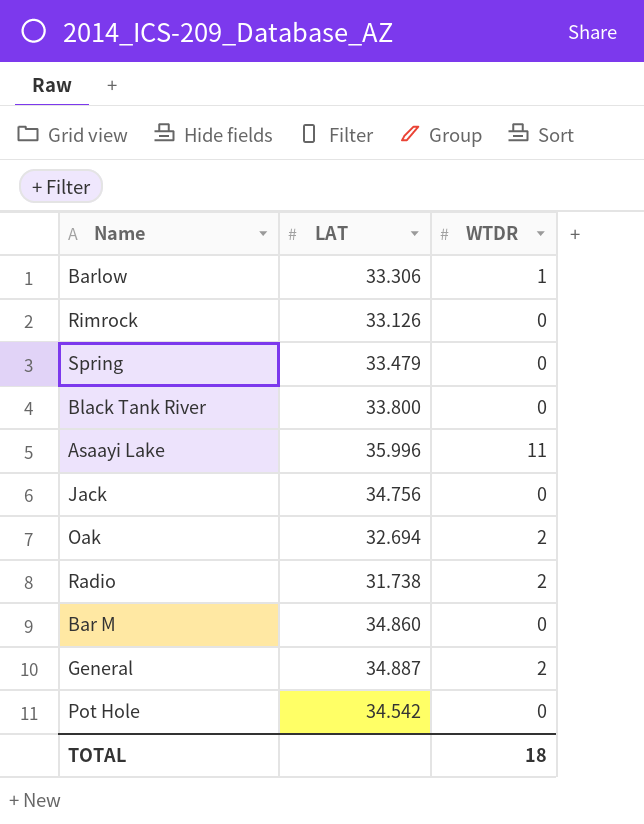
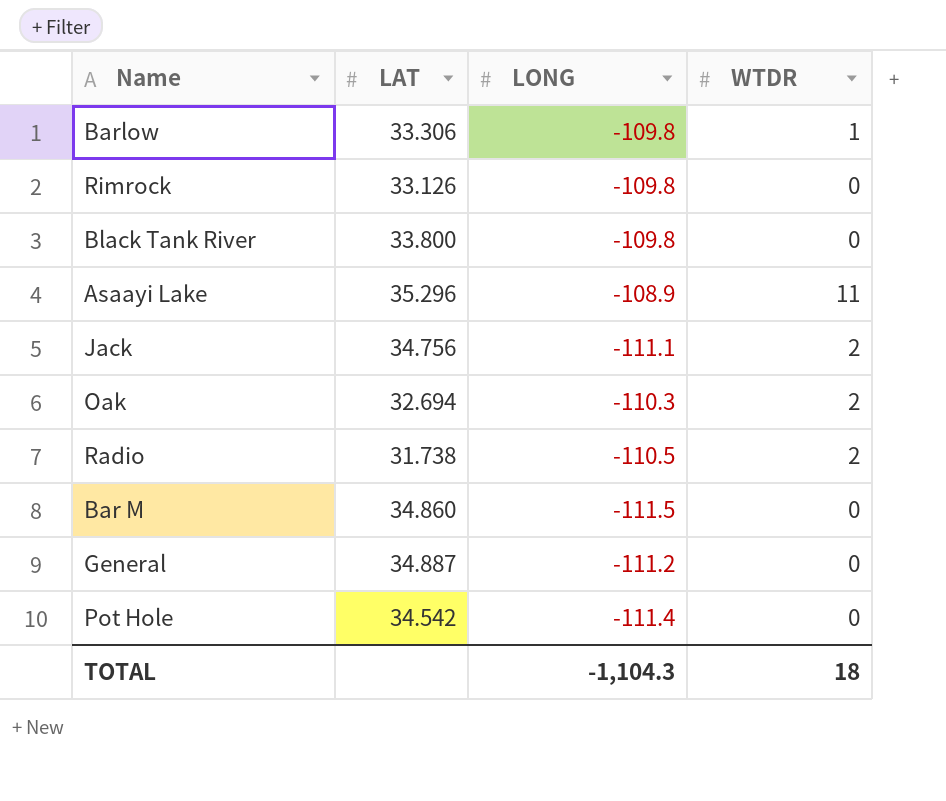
column LONG | position: none -> 3
row Spring: 33.479 | 0 -> none
Asaayi Lake | LAT: 35.996 -> 35.296
Jack | WTDR: 0 -> 2
General | WTDR: 2 -> 0

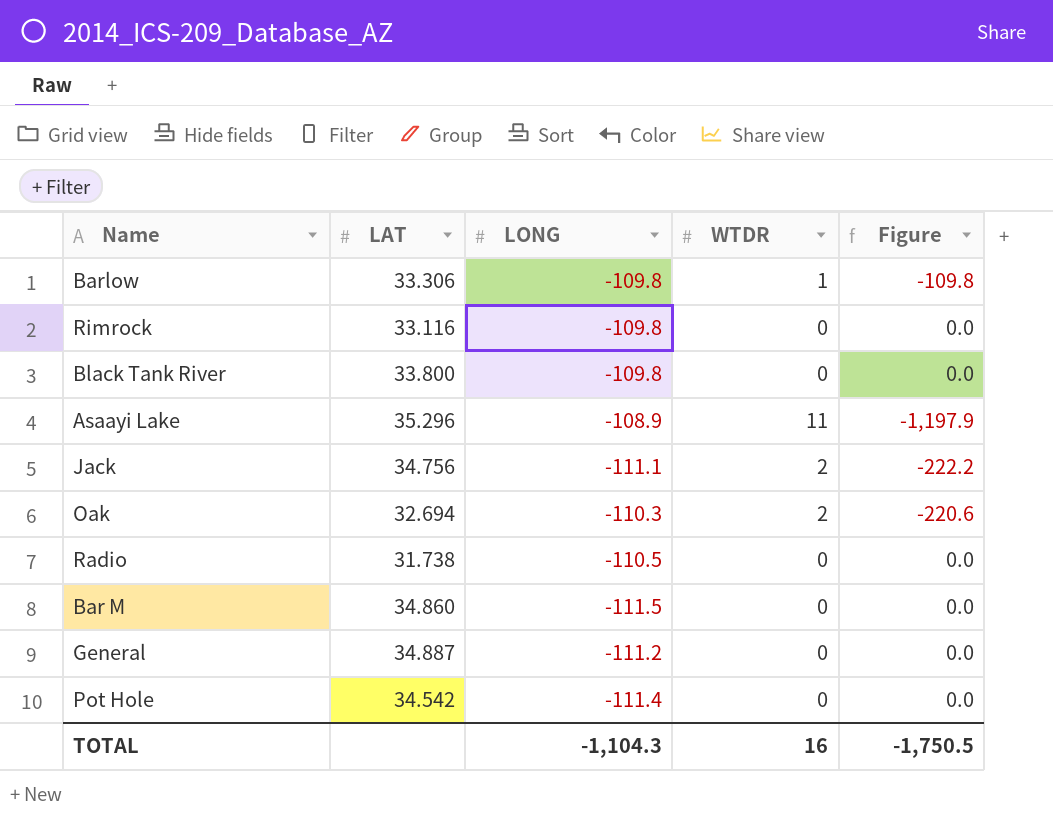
column Figure | formula: none -> [LONG] * [WTDR]
Rimrock | LAT: 33.126 -> 33.116
Radio | WTDR: 2 -> 0
TOTAL | WTDR: 18 -> 16

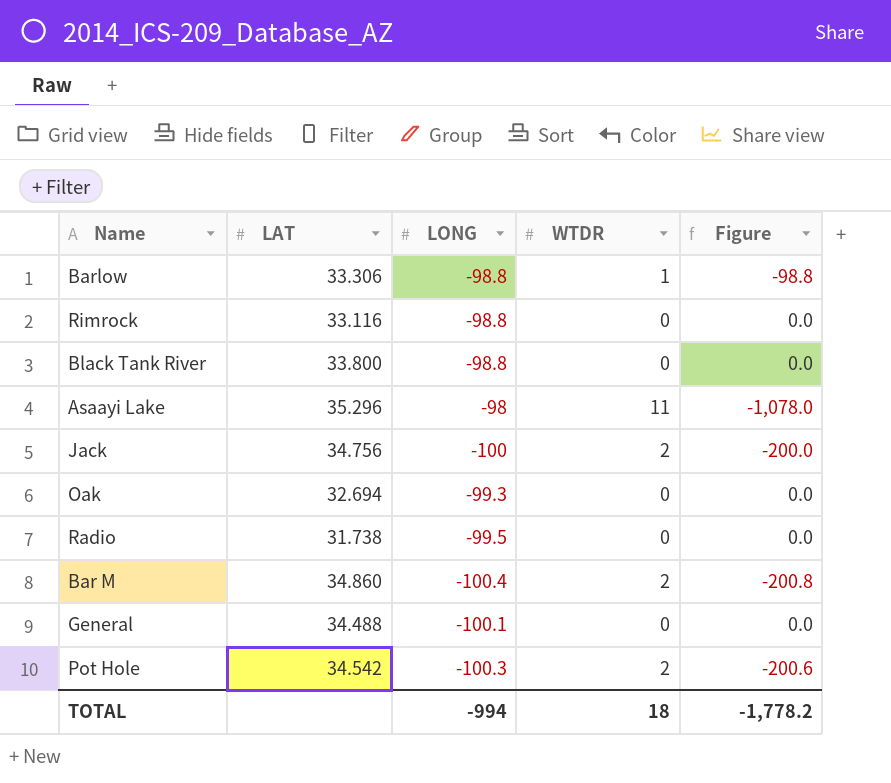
Barlow | LONG: -109.8 -> -98.8
Barlow | Figure: -109.8 -> -98.8
Rimrock | LONG: -109.8 -> -98.8
Black Tank River | LONG: -109.8 -> -98.8
Asaayi Lake | LONG: -108.9 -> -98
Asaayi Lake | Figure: -1,197.9 -> -1,078.0
Jack | LONG: -111.1 -> -100
Jack | Figure: -222.2 -> -200.0
Oak | LONG: -110.3 -> -99.3
Oak | WTDR: 2 -> 0
Oak | Figure: -220.6 -> 0.0
Radio | LONG: -110.5 -> -99.5
Bar M | LONG: -111.5 -> -100.4
Bar M | WTDR: 0 -> 2
Bar M | Figure: 0.0 -> -200.8
General | LAT: 34.887 -> 34.488
General | LONG: -111.2 -> -100.1
Pot Hole | LONG: -111.4 -> -100.3
Pot Hole | WTDR: 0 -> 2
Pot Hole | Figure: 0.0 -> -200.6
TOTAL | LONG: -1,104.3 -> -994
TOTAL | WTDR: 16 -> 18
TOTAL | Figure: -1,750.5 -> -1,778.2

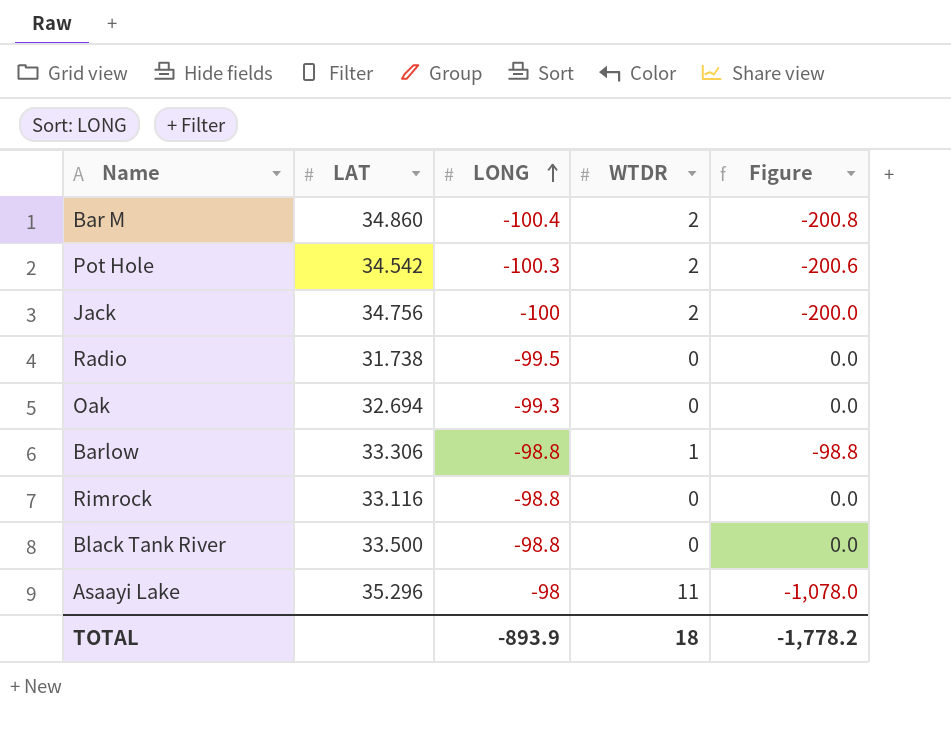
row order: none -> LONG ascending
row General: 34.488 | -100.1 | 0 | 0.0 -> none
Black Tank River | LAT: 33.800 -> 33.500
TOTAL | LONG: -994 -> -893.9

